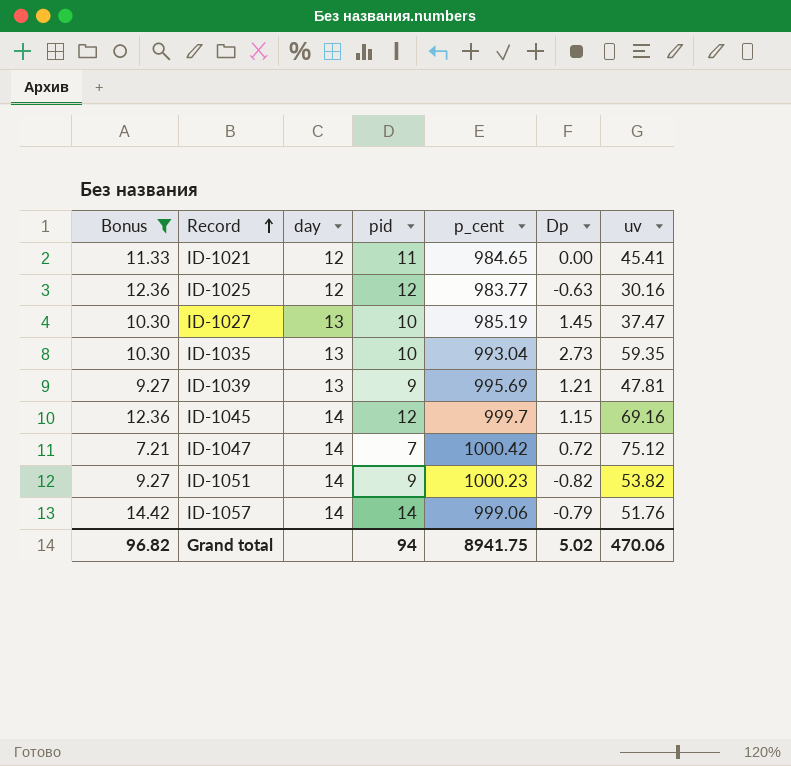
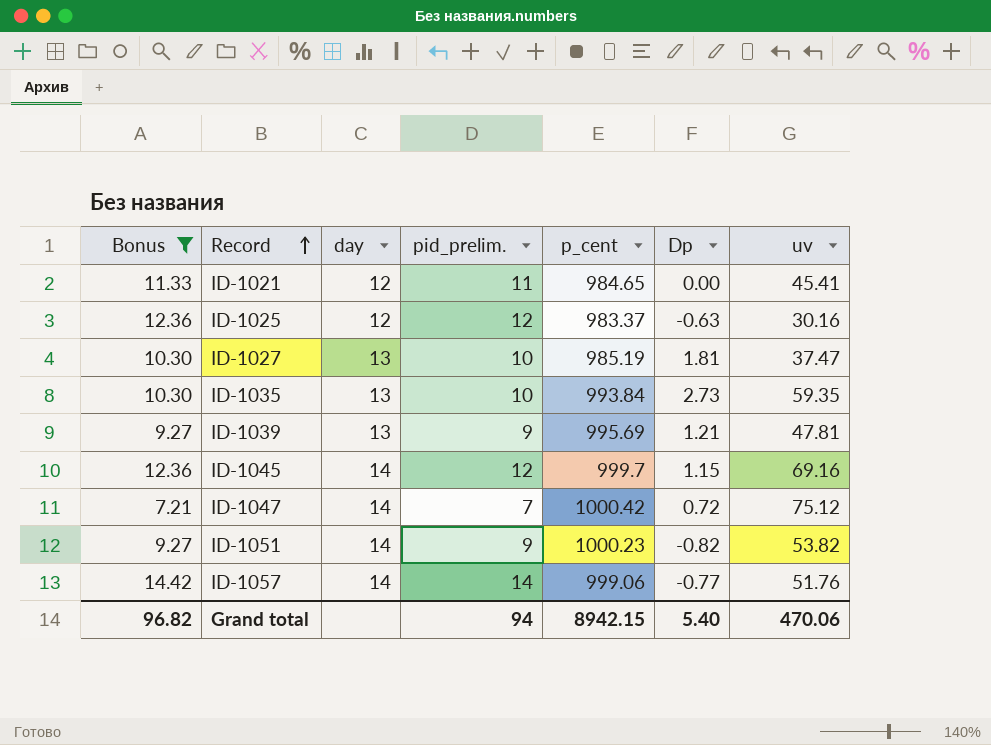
column name: pid -> pid_prelim.
ID-1025 | p_cent: 983.77 -> 983.37
ID-1027 | Dp: 1.45 -> 1.81
ID-1035 | p_cent: 993.04 -> 993.84
ID-1057 | Dp: -0.79 -> -0.77
Grand total | p_cent: 8941.75 -> 8942.15
Grand total | Dp: 5.02 -> 5.40

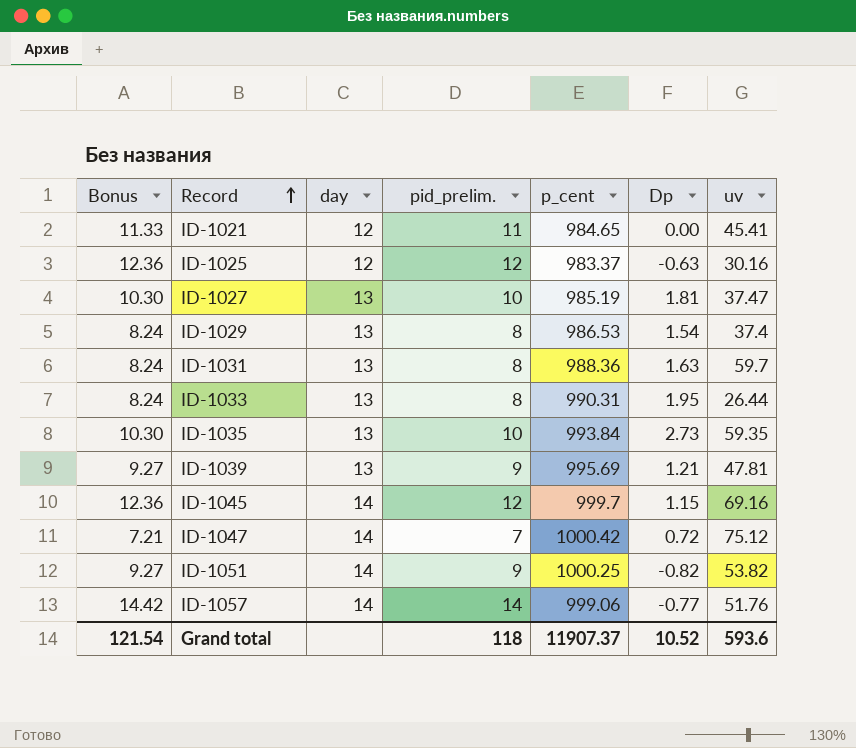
filter: Bonus != 8.24 -> none
ID-1051 | p_cent: 1000.23 -> 1000.25
Grand total | Bonus: 96.82 -> 121.54
Grand total | pid_prelim.: 94 -> 118
Grand total | p_cent: 8942.15 -> 11907.37
Grand total | Dp: 5.40 -> 10.52
Grand total | uv: 470.06 -> 593.6

